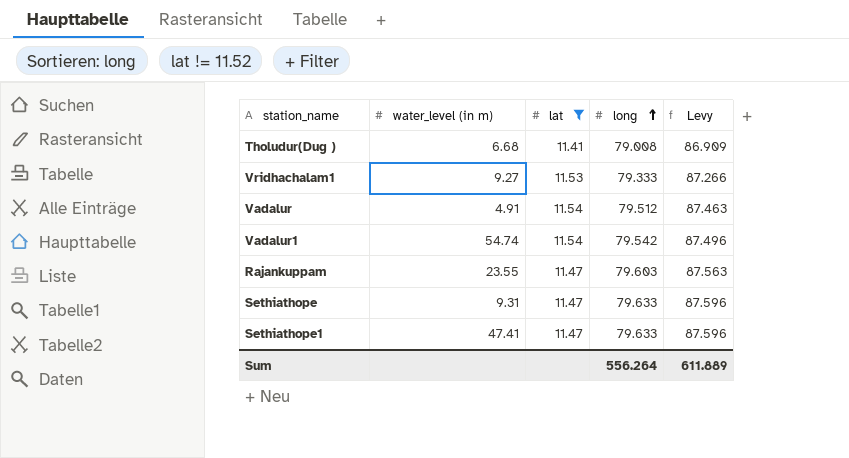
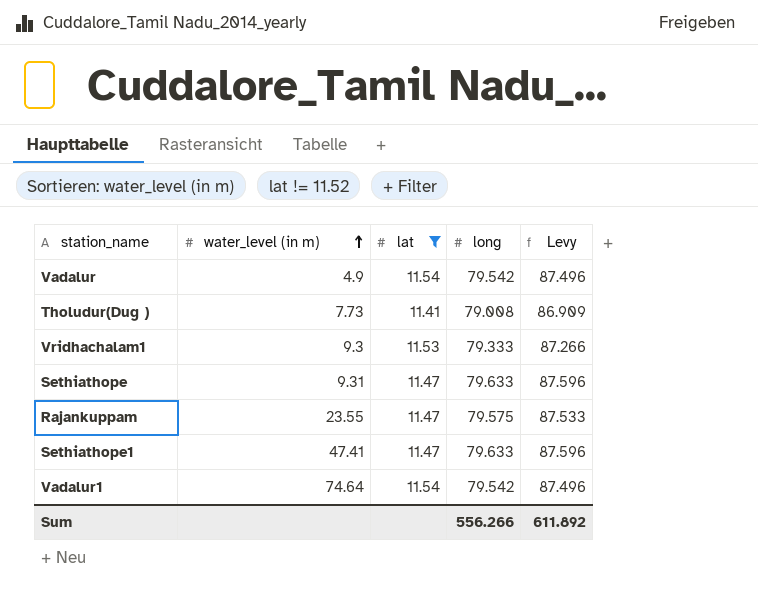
row order: long ascending -> water_level (in m) ascending
Vadalur | water_level (in m): 4.91 -> 4.9
Vadalur | long: 79.512 -> 79.542
Vadalur | Levy: 87.463 -> 87.496
Tholudur(Dug ) | water_level (in m): 6.68 -> 7.73
Vridhachalam1 | water_level (in m): 9.27 -> 9.3
Rajankuppam | long: 79.603 -> 79.575
Rajankuppam | Levy: 87.563 -> 87.533
Vadalur1 | water_level (in m): 54.74 -> 74.64
Sum | long: 556.264 -> 556.266
Sum | Levy: 611.889 -> 611.892

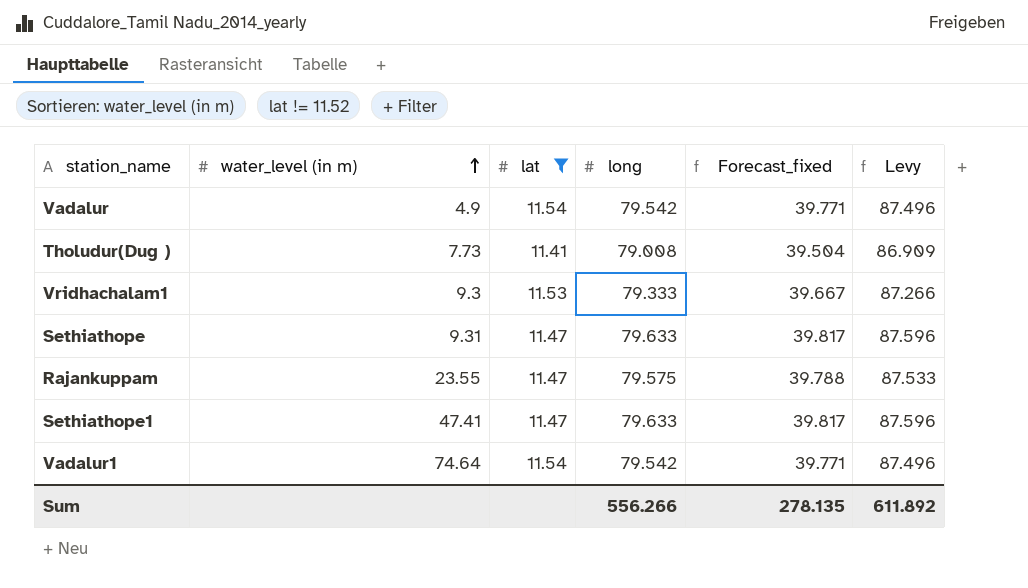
column Forecast_fixed | formula: none -> [long] * 0.5

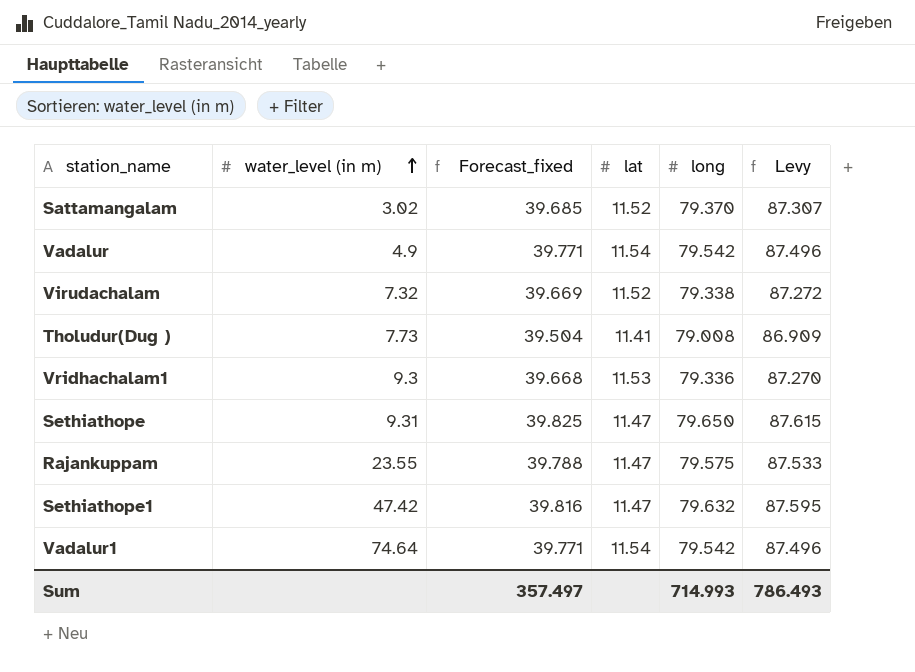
filter: lat != 11.52 -> none
column Forecast_fixed | position: 5 -> 3
Vridhachalam1 | Forecast_fixed: 39.667 -> 39.668
Vridhachalam1 | long: 79.333 -> 79.336
Vridhachalam1 | Levy: 87.266 -> 87.270
Sethiathope | Forecast_fixed: 39.817 -> 39.825
Sethiathope | long: 79.633 -> 79.650
Sethiathope | Levy: 87.596 -> 87.615
Sethiathope1 | water_level (in m): 47.41 -> 47.42
Sethiathope1 | Forecast_fixed: 39.817 -> 39.816
Sethiathope1 | long: 79.633 -> 79.632
Sethiathope1 | Levy: 87.596 -> 87.595
Sum | Forecast_fixed: 278.135 -> 357.497
Sum | long: 556.266 -> 714.993
Sum | Levy: 611.892 -> 786.493

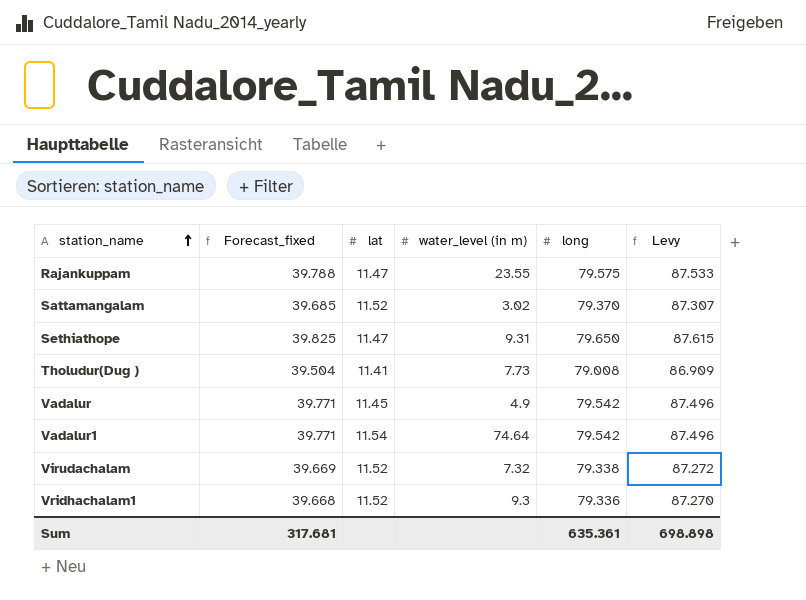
row order: water_level (in m) ascending -> station_name ascending
column water_level (in m) | position: 2 -> 4
row Sethiathope1: 47.42 | 39.816 | 11.47 | 79.632 | 87.595 -> none
Vadalur | lat: 11.54 -> 11.45
Vridhachalam1 | lat: 11.53 -> 11.52
Sum | Forecast_fixed: 357.497 -> 317.681
Sum | long: 714.993 -> 635.361
Sum | Levy: 786.493 -> 698.898

